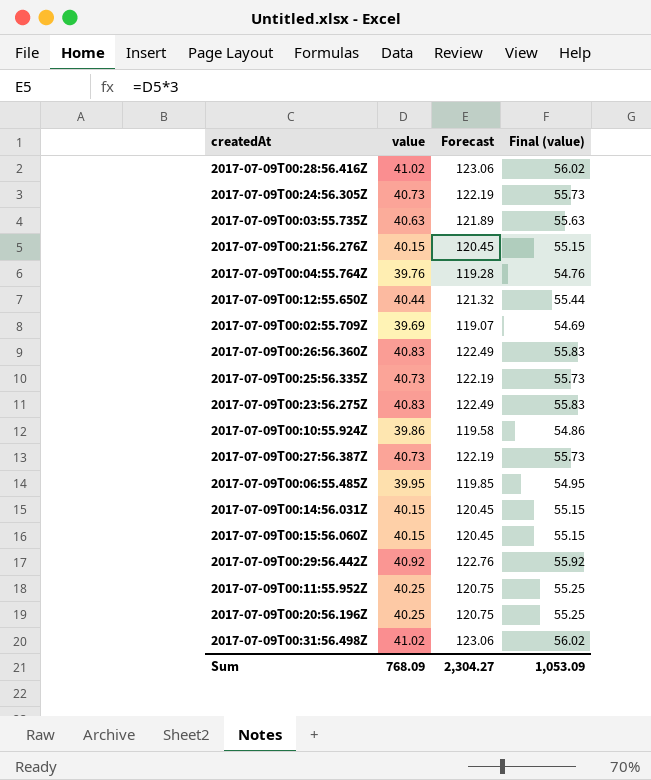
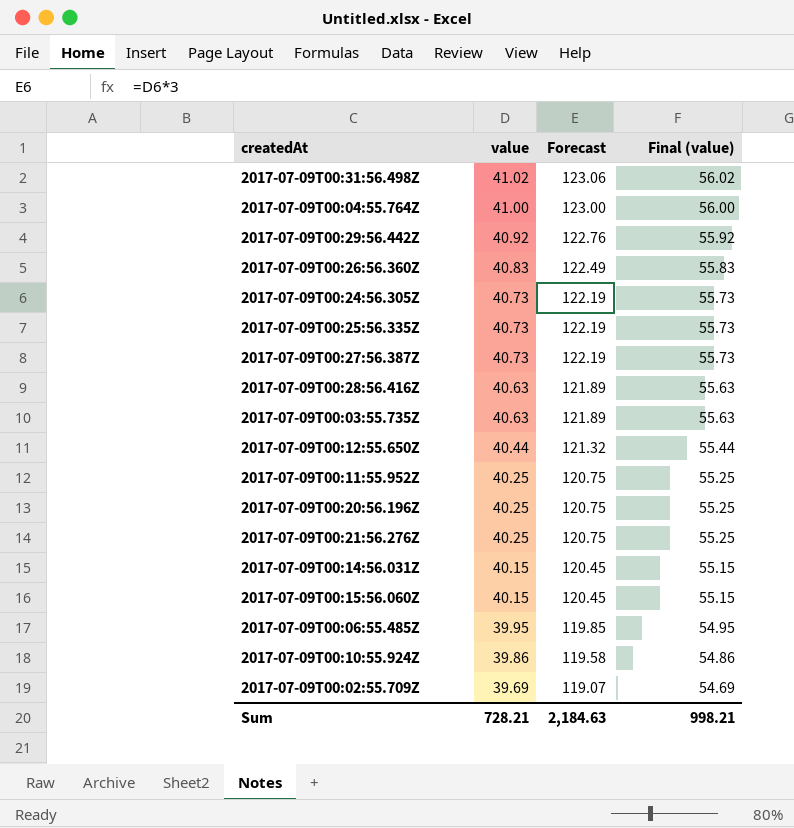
row order: none -> value descending
row 2017-07-09T00:23:56.275Z: 40.83 | 122.49 | 55.83 -> none
2017-07-09T00:04:55.764Z | value: 39.76 -> 41.00
2017-07-09T00:04:55.764Z | Forecast: 119.28 -> 123.00
2017-07-09T00:04:55.764Z | Final (value): 54.76 -> 56.00
2017-07-09T00:28:56.416Z | value: 41.02 -> 40.63
2017-07-09T00:28:56.416Z | Forecast: 123.06 -> 121.89
2017-07-09T00:28:56.416Z | Final (value): 56.02 -> 55.63
2017-07-09T00:21:56.276Z | value: 40.15 -> 40.25
2017-07-09T00:21:56.276Z | Forecast: 120.45 -> 120.75
2017-07-09T00:21:56.276Z | Final (value): 55.15 -> 55.25
Sum | value: 768.09 -> 728.21
Sum | Forecast: 2,304.27 -> 2,184.63
Sum | Final (value): 1,053.09 -> 998.21

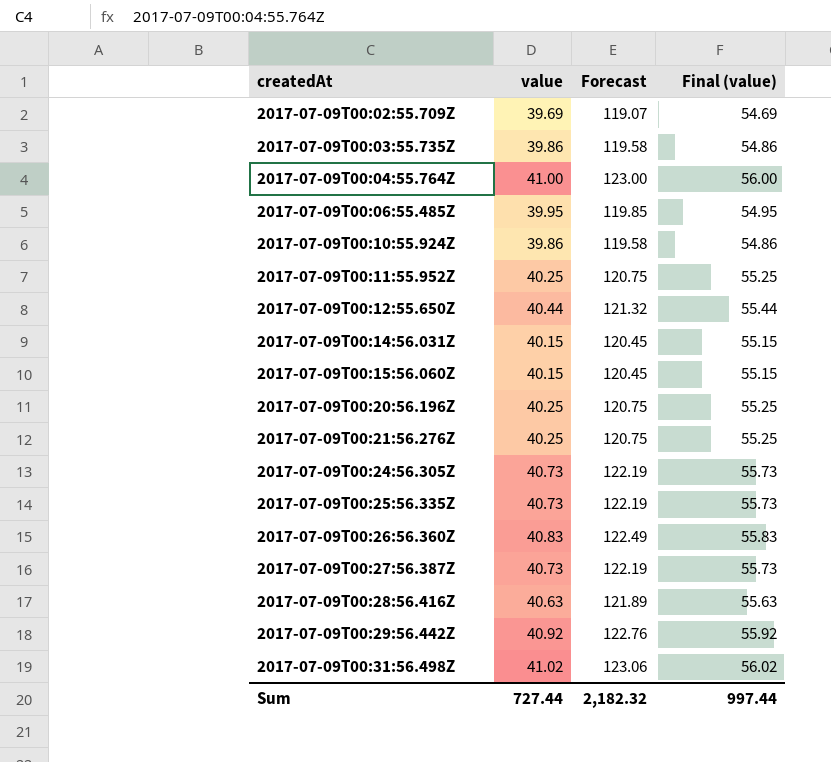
row order: value descending -> createdAt ascending
2017-07-09T00:03:55.735Z | value: 40.63 -> 39.86
2017-07-09T00:03:55.735Z | Forecast: 121.89 -> 119.58
2017-07-09T00:03:55.735Z | Final (value): 55.63 -> 54.86
Sum | value: 728.21 -> 727.44
Sum | Forecast: 2,184.63 -> 2,182.32
Sum | Final (value): 998.21 -> 997.44

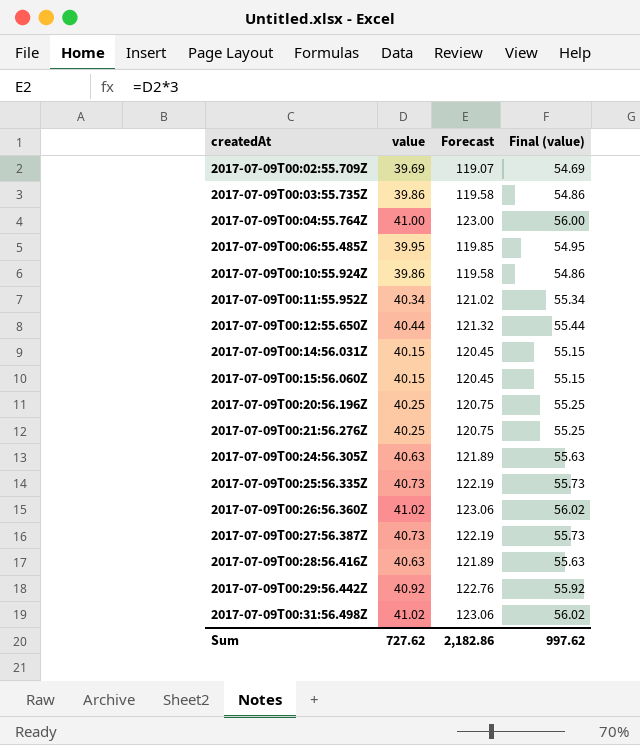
2017-07-09T00:11:55.952Z | value: 40.25 -> 40.34
2017-07-09T00:11:55.952Z | Forecast: 120.75 -> 121.02
2017-07-09T00:11:55.952Z | Final (value): 55.25 -> 55.34
2017-07-09T00:24:56.305Z | value: 40.73 -> 40.63
2017-07-09T00:24:56.305Z | Forecast: 122.19 -> 121.89
2017-07-09T00:24:56.305Z | Final (value): 55.73 -> 55.63
2017-07-09T00:26:56.360Z | value: 40.83 -> 41.02
2017-07-09T00:26:56.360Z | Forecast: 122.49 -> 123.06
2017-07-09T00:26:56.360Z | Final (value): 55.83 -> 56.02
Sum | value: 727.44 -> 727.62
Sum | Forecast: 2,182.32 -> 2,182.86
Sum | Final (value): 997.44 -> 997.62

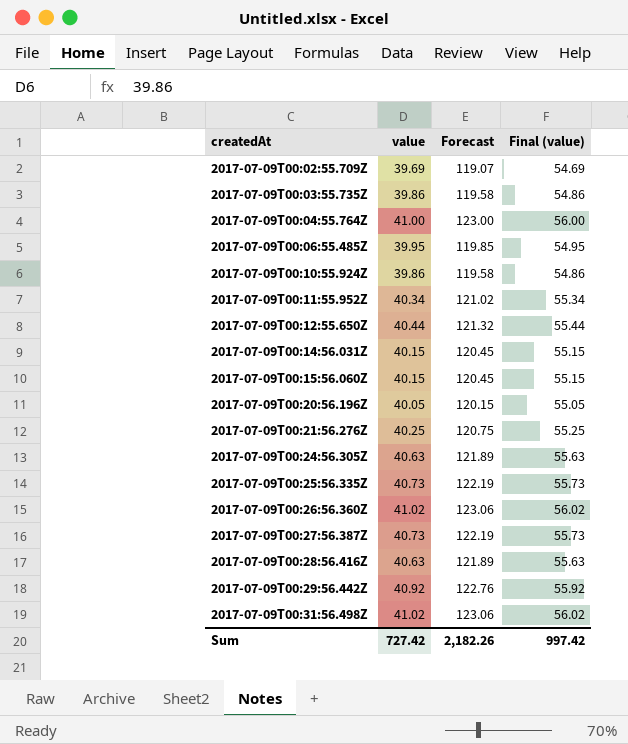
2017-07-09T00:20:56.196Z | value: 40.25 -> 40.05
2017-07-09T00:20:56.196Z | Forecast: 120.75 -> 120.15
2017-07-09T00:20:56.196Z | Final (value): 55.25 -> 55.05
Sum | value: 727.62 -> 727.42
Sum | Forecast: 2,182.86 -> 2,182.26
Sum | Final (value): 997.62 -> 997.42

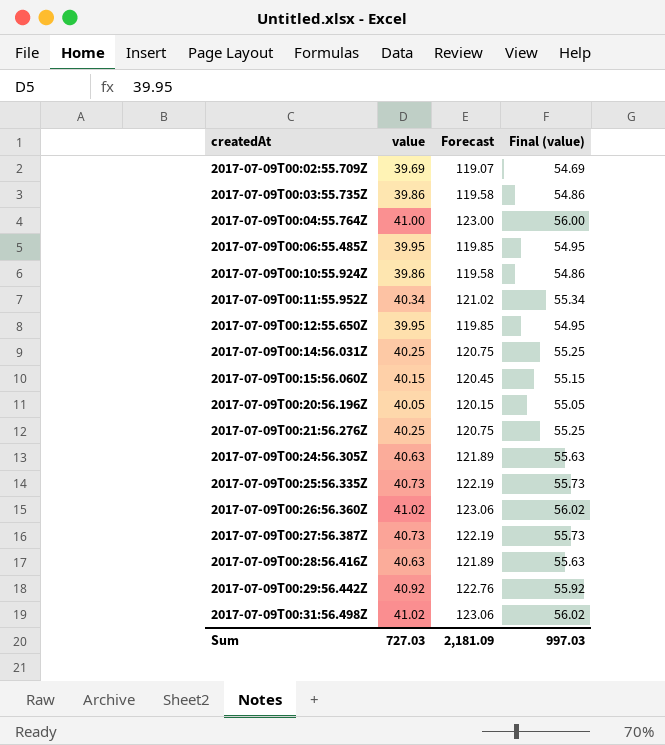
2017-07-09T00:12:55.650Z | value: 40.44 -> 39.95
2017-07-09T00:12:55.650Z | Forecast: 121.32 -> 119.85
2017-07-09T00:12:55.650Z | Final (value): 55.44 -> 54.95
2017-07-09T00:14:56.031Z | value: 40.15 -> 40.25
2017-07-09T00:14:56.031Z | Forecast: 120.45 -> 120.75
2017-07-09T00:14:56.031Z | Final (value): 55.15 -> 55.25
Sum | value: 727.42 -> 727.03
Sum | Forecast: 2,182.26 -> 2,181.09
Sum | Final (value): 997.42 -> 997.03

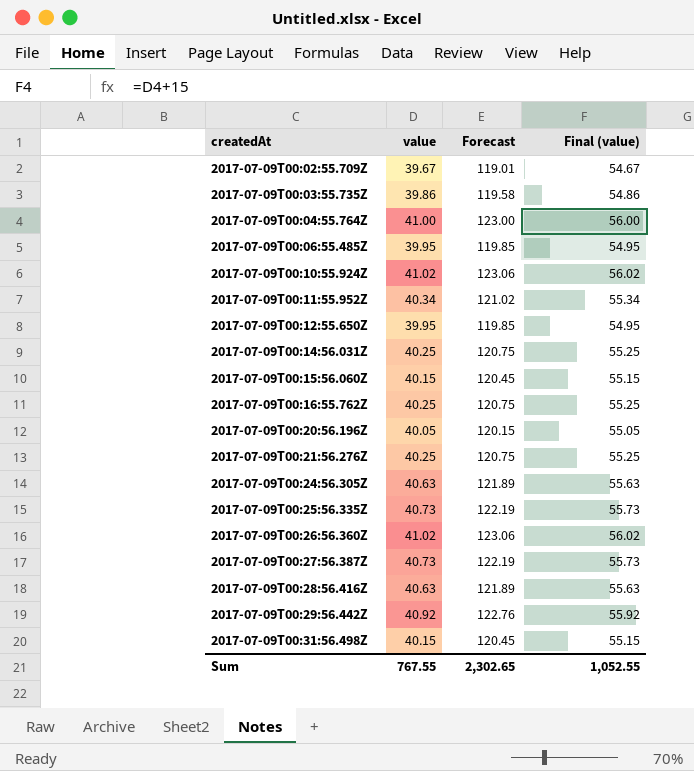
2017-07-09T00:02:55.709Z | value: 39.69 -> 39.67
2017-07-09T00:02:55.709Z | Forecast: 119.07 -> 119.01
2017-07-09T00:02:55.709Z | Final (value): 54.69 -> 54.67
2017-07-09T00:10:55.924Z | value: 39.86 -> 41.02
2017-07-09T00:10:55.924Z | Forecast: 119.58 -> 123.06
2017-07-09T00:10:55.924Z | Final (value): 54.86 -> 56.02
row 2017-07-09T00:16:55.762Z: none -> 40.25 | 120.75 | 55.25
2017-07-09T00:31:56.498Z | value: 41.02 -> 40.15
2017-07-09T00:31:56.498Z | Forecast: 123.06 -> 120.45
2017-07-09T00:31:56.498Z | Final (value): 56.02 -> 55.15
Sum | value: 727.03 -> 767.55
Sum | Forecast: 2,181.09 -> 2,302.65
Sum | Final (value): 997.03 -> 1,052.55

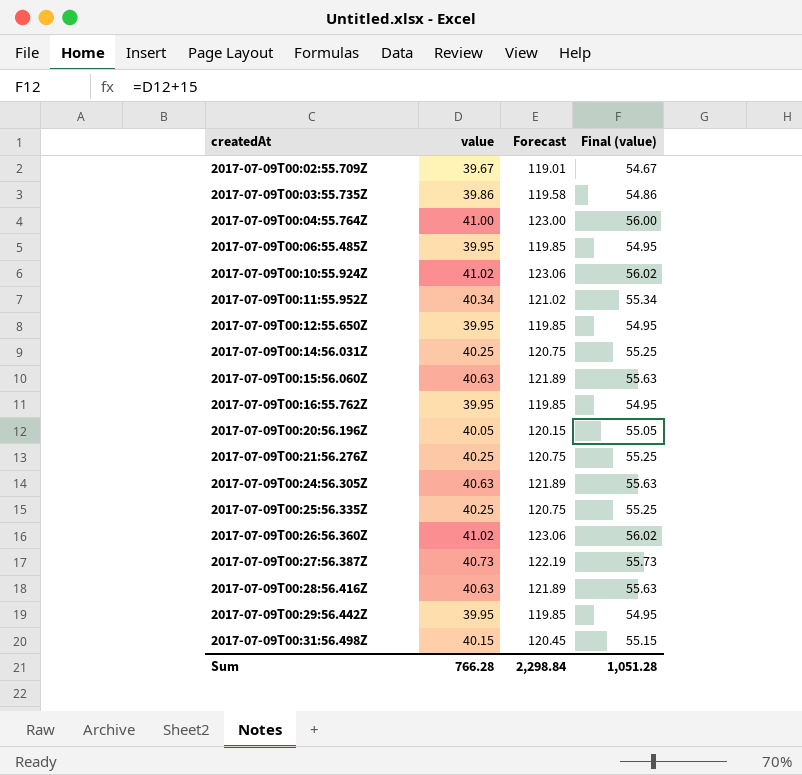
2017-07-09T00:15:56.060Z | value: 40.15 -> 40.63
2017-07-09T00:15:56.060Z | Forecast: 120.45 -> 121.89
2017-07-09T00:15:56.060Z | Final (value): 55.15 -> 55.63
2017-07-09T00:16:55.762Z | value: 40.25 -> 39.95
2017-07-09T00:16:55.762Z | Forecast: 120.75 -> 119.85
2017-07-09T00:16:55.762Z | Final (value): 55.25 -> 54.95
2017-07-09T00:25:56.335Z | value: 40.73 -> 40.25
2017-07-09T00:25:56.335Z | Forecast: 122.19 -> 120.75
2017-07-09T00:25:56.335Z | Final (value): 55.73 -> 55.25
2017-07-09T00:29:56.442Z | value: 40.92 -> 39.95
2017-07-09T00:29:56.442Z | Forecast: 122.76 -> 119.85
2017-07-09T00:29:56.442Z | Final (value): 55.92 -> 54.95
Sum | value: 767.55 -> 766.28
Sum | Forecast: 2,302.65 -> 2,298.84
Sum | Final (value): 1,052.55 -> 1,051.28

